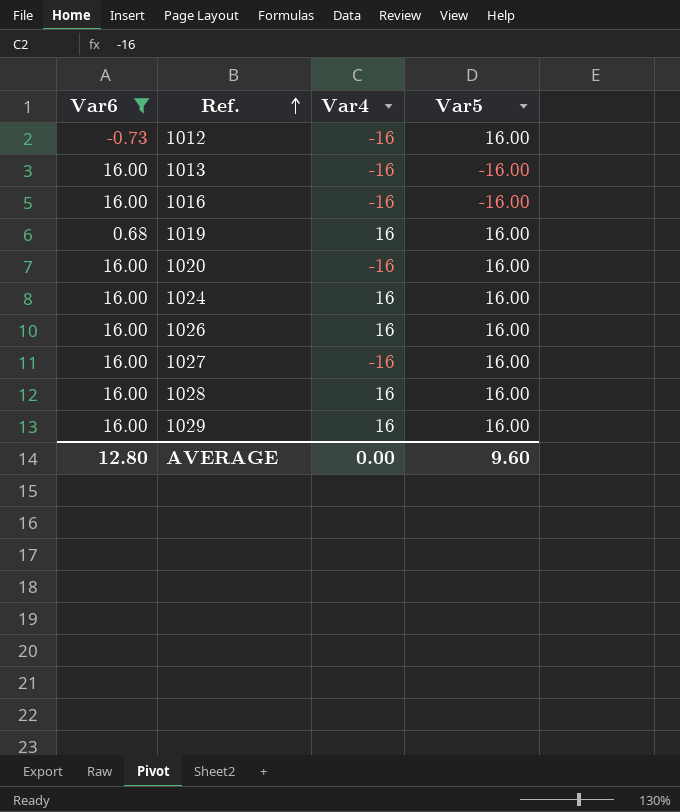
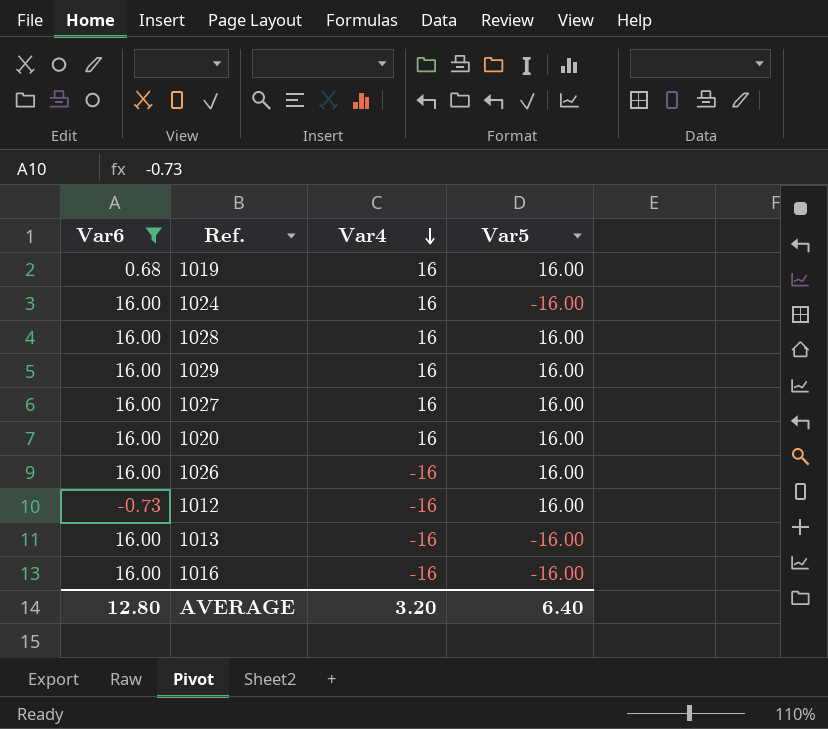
row order: Ref. ascending -> Var4 descending
1024 | Var5: 16.00 -> -16.00
1027 | Var4: -16 -> 16
1020 | Var4: -16 -> 16
1026 | Var4: 16 -> -16
AVERAGE | Var4: 0.00 -> 3.20
AVERAGE | Var5: 9.60 -> 6.40

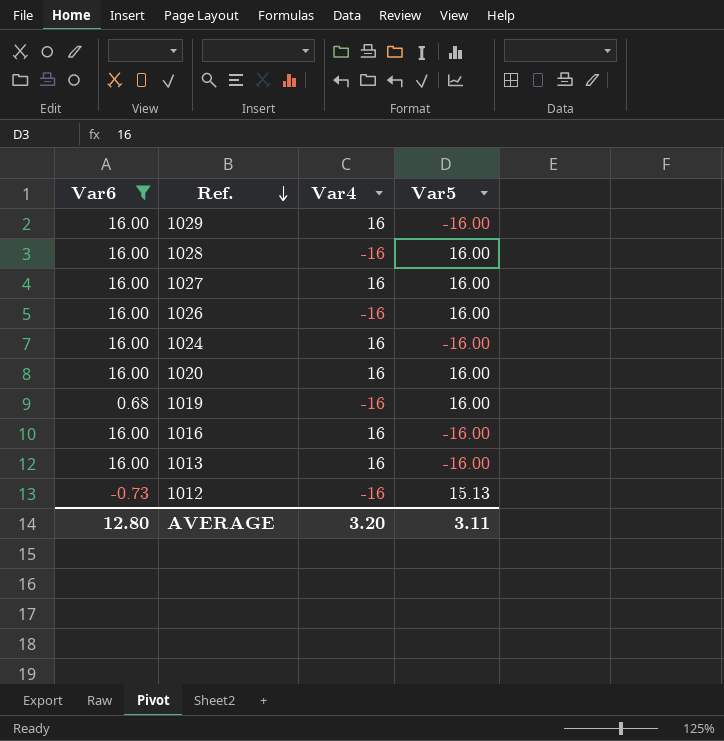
row order: Var4 descending -> Ref. descending
1029 | Var5: 16.00 -> -16.00
1028 | Var4: 16 -> -16
1019 | Var4: 16 -> -16
1016 | Var4: -16 -> 16
1013 | Var4: -16 -> 16
1012 | Var5: 16.00 -> 15.13
AVERAGE | Var5: 6.40 -> 3.11

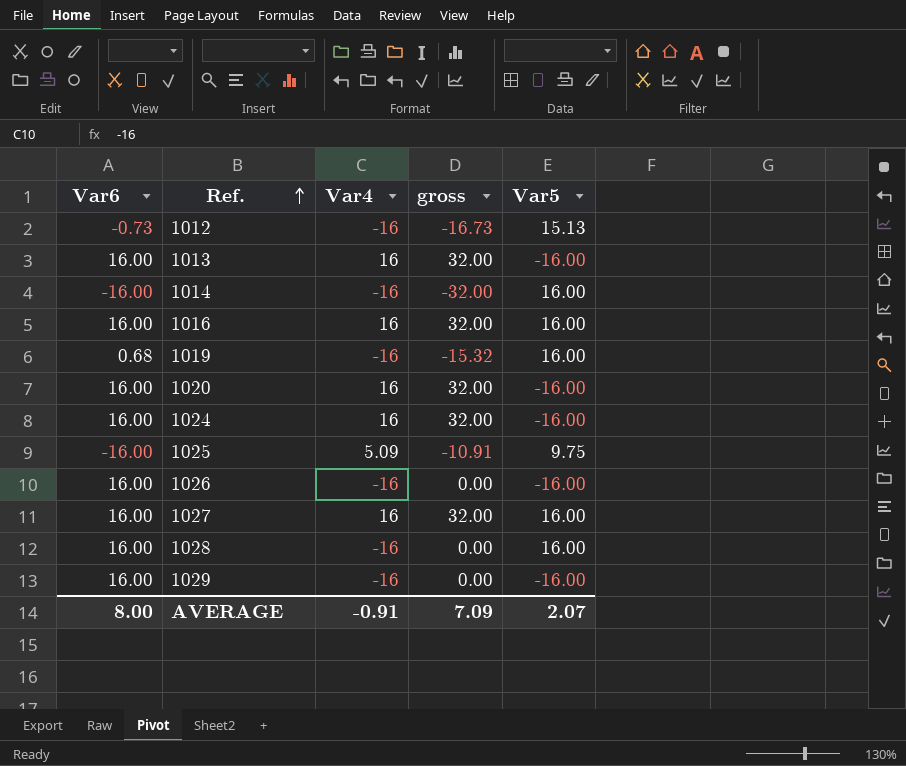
filter: Var6 != -16.00 -> none
row order: Ref. descending -> Ref. ascending
column gross | formula: none -> [Var6] + [Var4]
1016 | Var5: -16.00 -> 16.00
1020 | Var5: 16.00 -> -16.00
1026 | Var5: 16.00 -> -16.00
1029 | Var4: 16 -> -16
AVERAGE | Var6: 12.80 -> 8.00
AVERAGE | Var4: 3.20 -> -0.91
AVERAGE | Var5: 3.11 -> 2.07

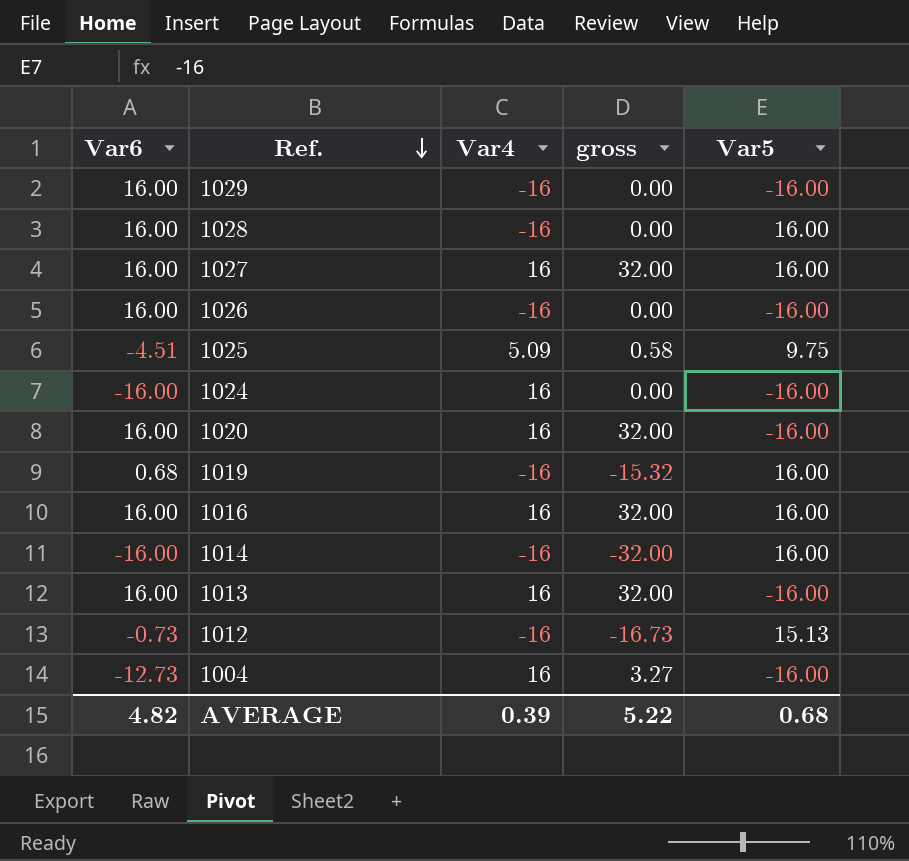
row order: Ref. ascending -> Ref. descending
1025 | Var6: -16.00 -> -4.51
1025 | gross: -10.91 -> 0.58
1024 | Var6: 16.00 -> -16.00
1024 | gross: 32.00 -> 0.00
row 1004: none -> -12.73 | 16 | 3.27 | -16.00
AVERAGE | Var6: 8.00 -> 4.82
AVERAGE | Var4: -0.91 -> 0.39
AVERAGE | gross: 7.09 -> 5.22
AVERAGE | Var5: 2.07 -> 0.68

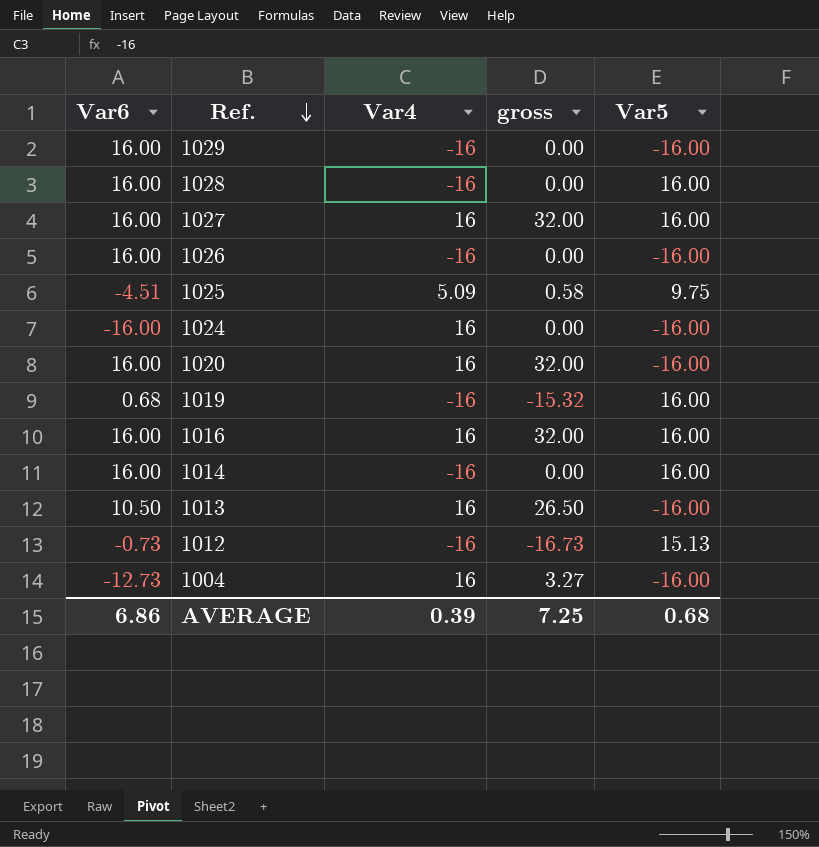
1014 | Var6: -16.00 -> 16.00
1014 | gross: -32.00 -> 0.00
1013 | Var6: 16.00 -> 10.50
1013 | gross: 32.00 -> 26.50
AVERAGE | Var6: 4.82 -> 6.86
AVERAGE | gross: 5.22 -> 7.25

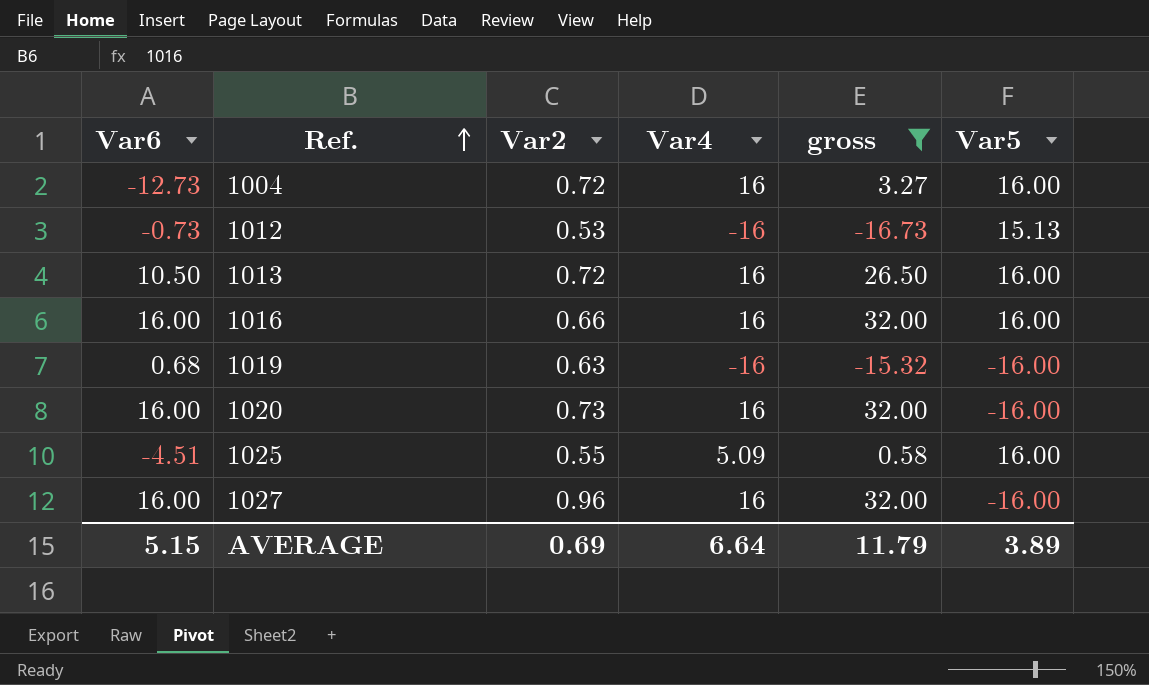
filter: none -> gross != 0.00
row order: Ref. descending -> Ref. ascending
column Var2 | position: none -> 3
1004 | Var5: -16.00 -> 16.00
1013 | Var5: -16.00 -> 16.00
1019 | Var5: 16.00 -> -16.00
1025 | Var5: 9.75 -> 16.00
1027 | Var5: 16.00 -> -16.00
AVERAGE | Var6: 6.86 -> 5.15
AVERAGE | Var4: 0.39 -> 6.64
AVERAGE | gross: 7.25 -> 11.79
AVERAGE | Var5: 0.68 -> 3.89

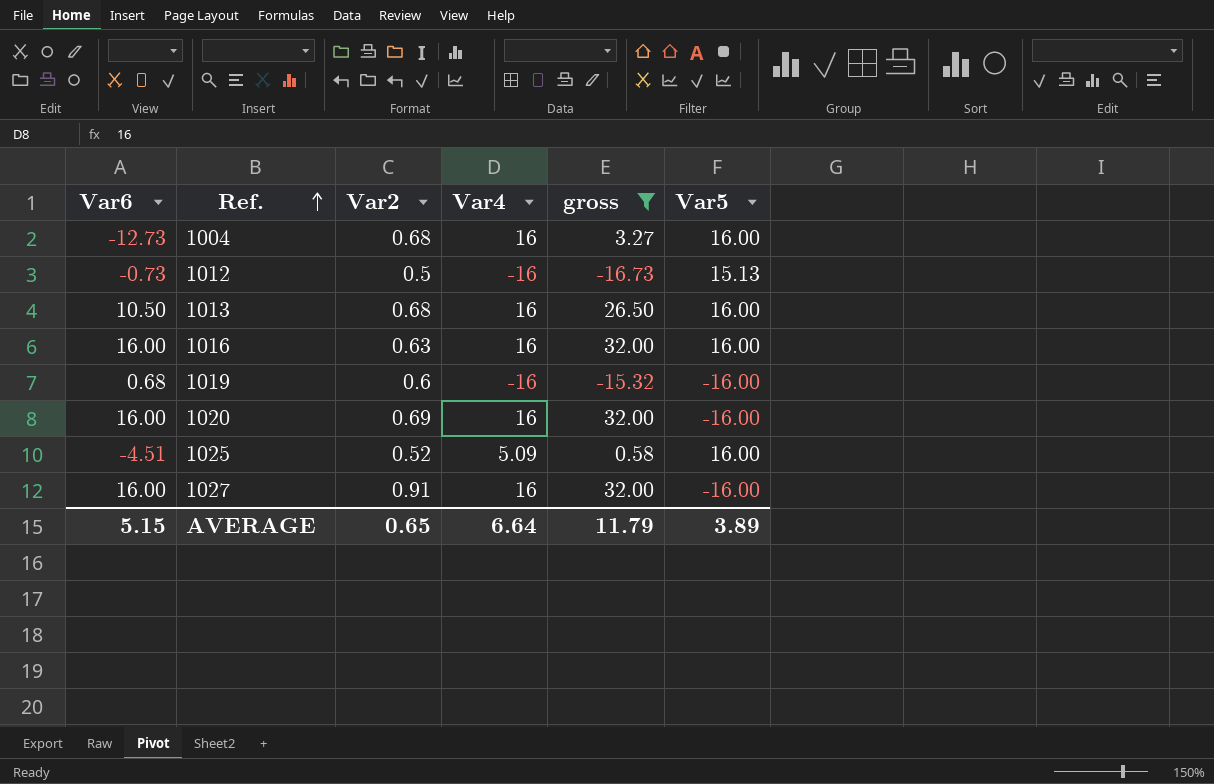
1004 | Var2: 0.72 -> 0.68
1012 | Var2: 0.53 -> 0.5
1013 | Var2: 0.72 -> 0.68
1016 | Var2: 0.66 -> 0.63
1019 | Var2: 0.63 -> 0.6
1020 | Var2: 0.73 -> 0.69
1025 | Var2: 0.55 -> 0.52
1027 | Var2: 0.96 -> 0.91
AVERAGE | Var2: 0.69 -> 0.65

